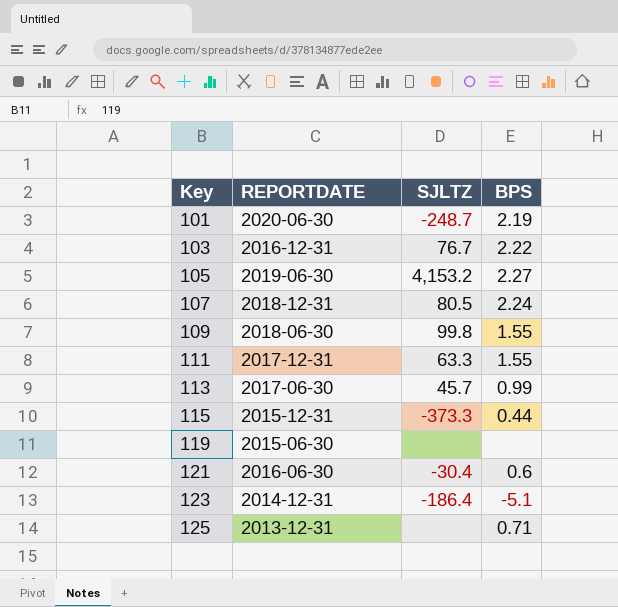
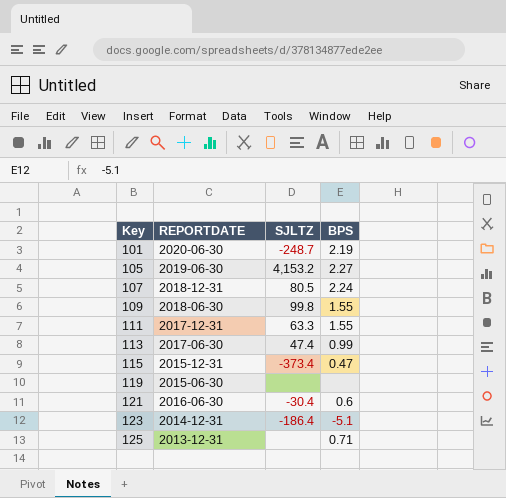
row 103: 2016-12-31 | 76.7 | 2.22 -> none
113 | SJLTZ: 45.7 -> 47.4
115 | SJLTZ: -373.3 -> -373.4
115 | BPS: 0.44 -> 0.47

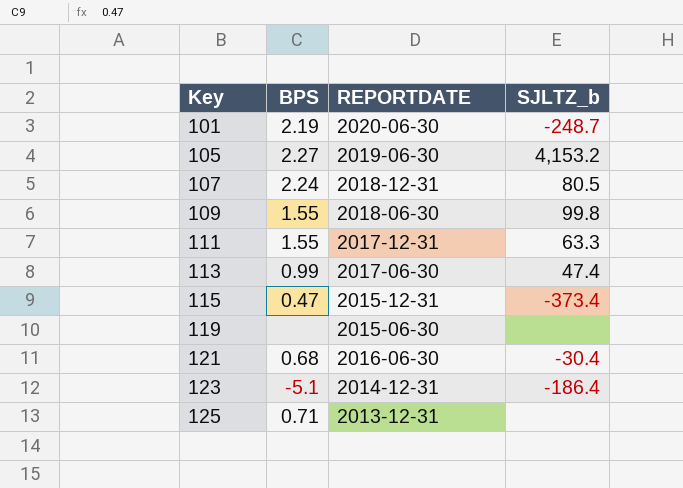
column BPS | position: 4 -> 2
column name: SJLTZ -> SJLTZ_b
121 | BPS: 0.6 -> 0.68

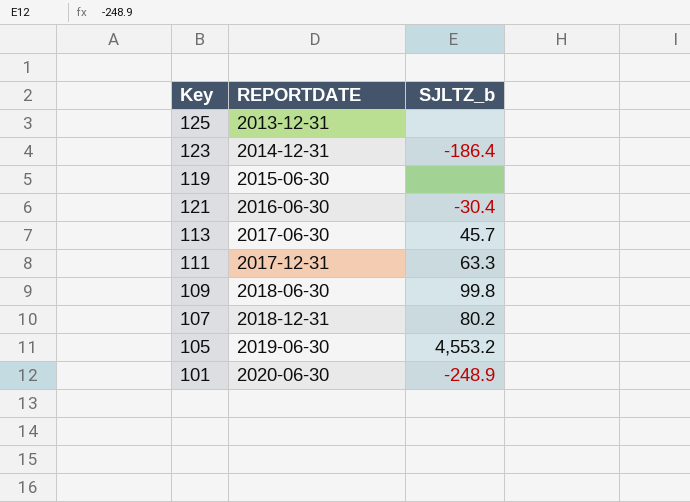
row order: Key ascending -> REPORTDATE ascending
column BPS | position: 2 -> none
row 115: 0.47 | 2015-12-31 | -373.4 -> none
113 | SJLTZ_b: 47.4 -> 45.7
107 | SJLTZ_b: 80.5 -> 80.2
105 | SJLTZ_b: 4,153.2 -> 4,553.2
101 | SJLTZ_b: -248.7 -> -248.9

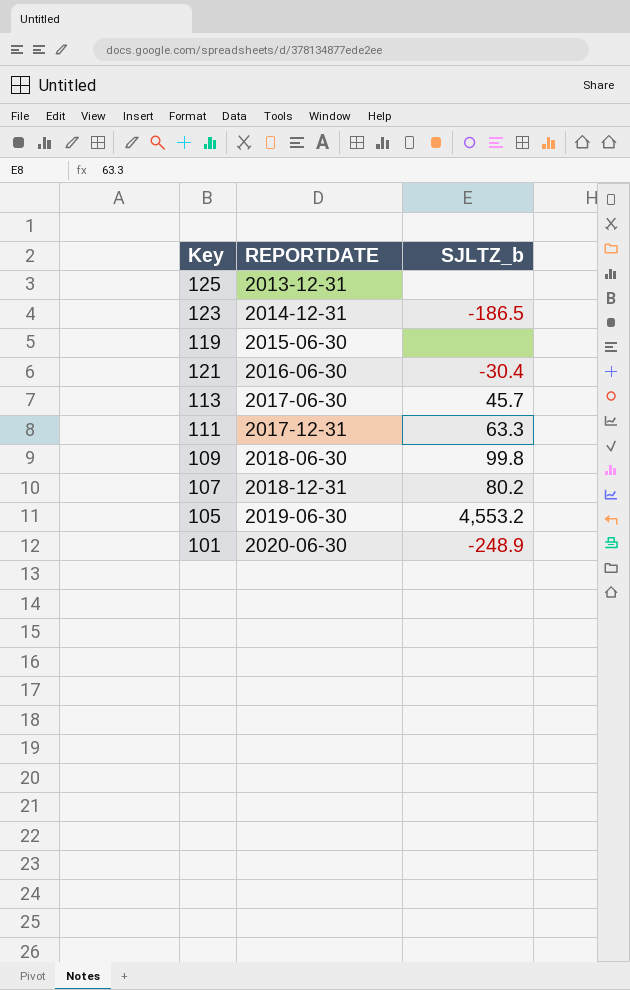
123 | SJLTZ_b: -186.4 -> -186.5

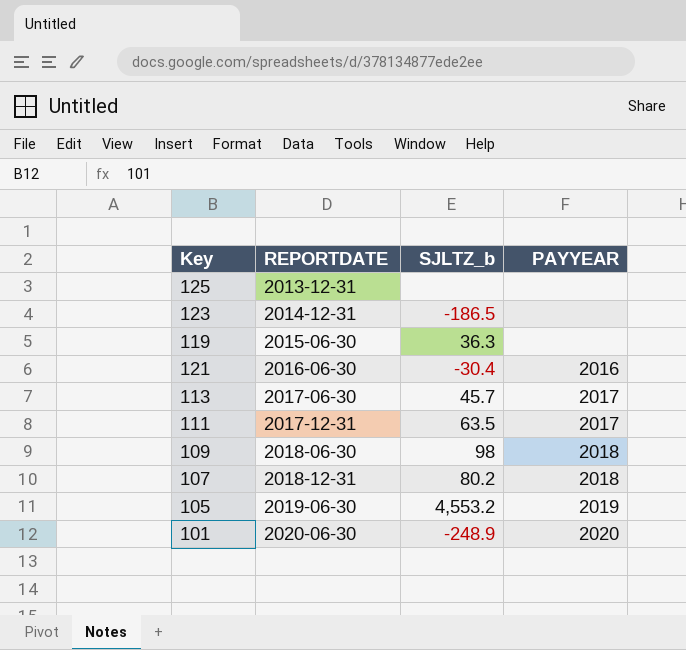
column PAYYEAR | position: none -> 4
119 | SJLTZ_b: none -> 36.3
111 | SJLTZ_b: 63.3 -> 63.5
109 | SJLTZ_b: 99.8 -> 98

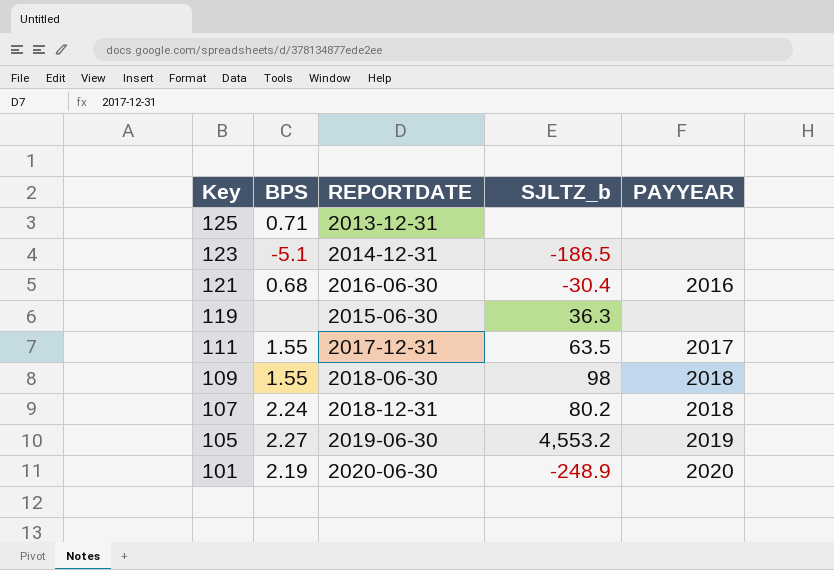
row order: REPORTDATE ascending -> Key descending
column BPS | position: none -> 2
row 113: 2017-06-30 | 45.7 | 2017 -> none

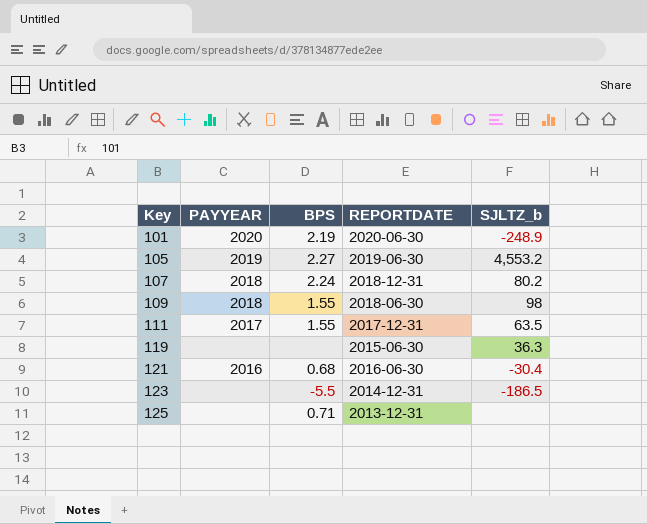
row order: Key descending -> Key ascending
column PAYYEAR | position: 5 -> 2
123 | BPS: -5.1 -> -5.5

